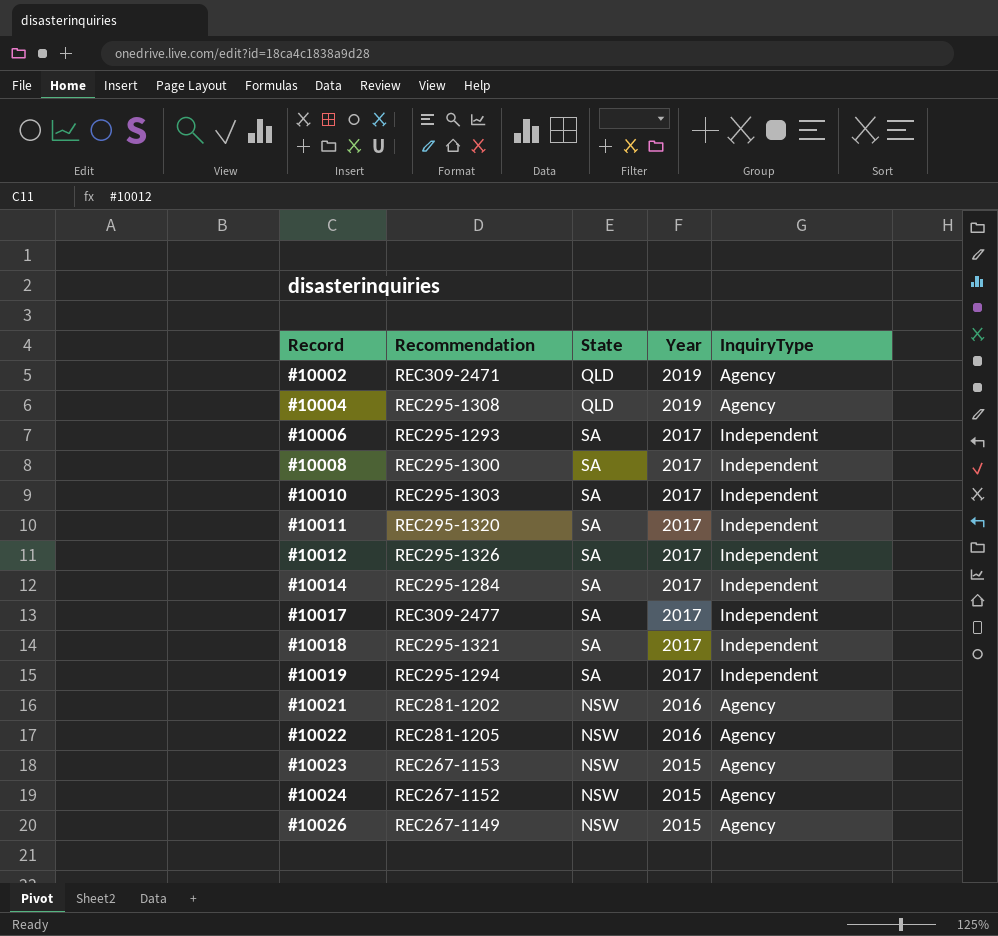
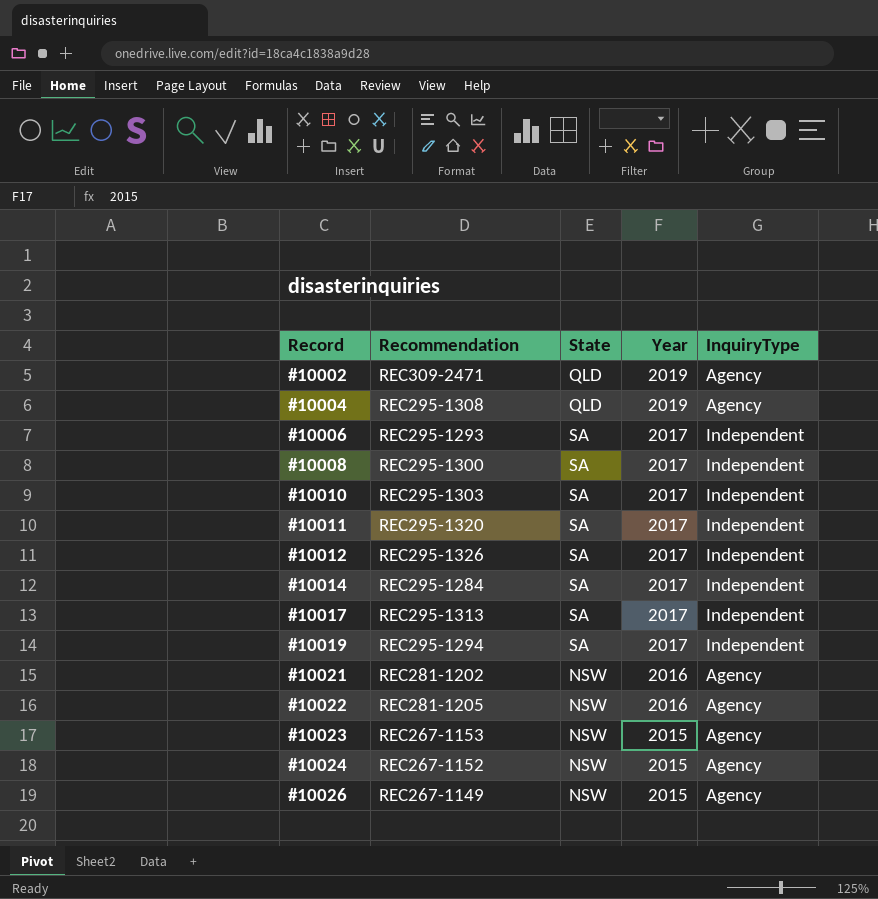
row #10018: REC295-1321 | SA | 2017 | Independent -> none
#10017 | Recommendation: REC309-2477 -> REC295-1313

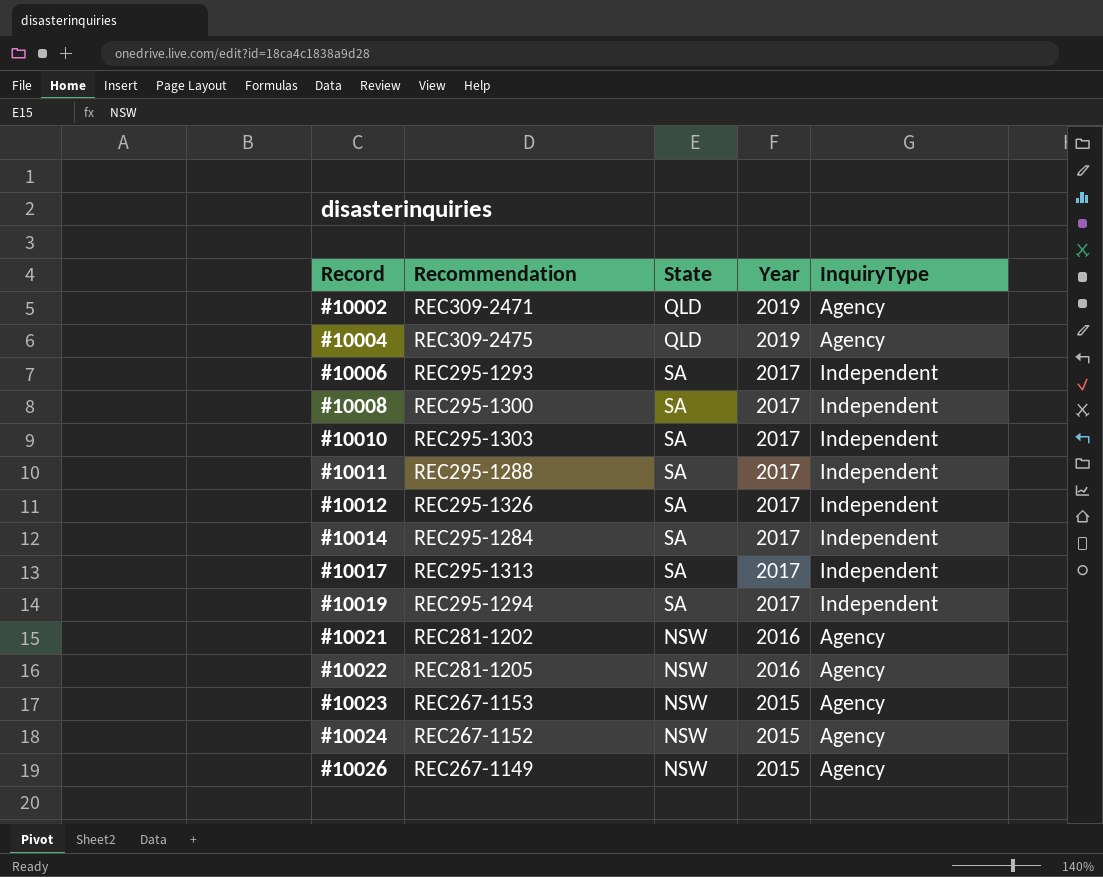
#10004 | Recommendation: REC295-1308 -> REC309-2475
#10011 | Recommendation: REC295-1320 -> REC295-1288

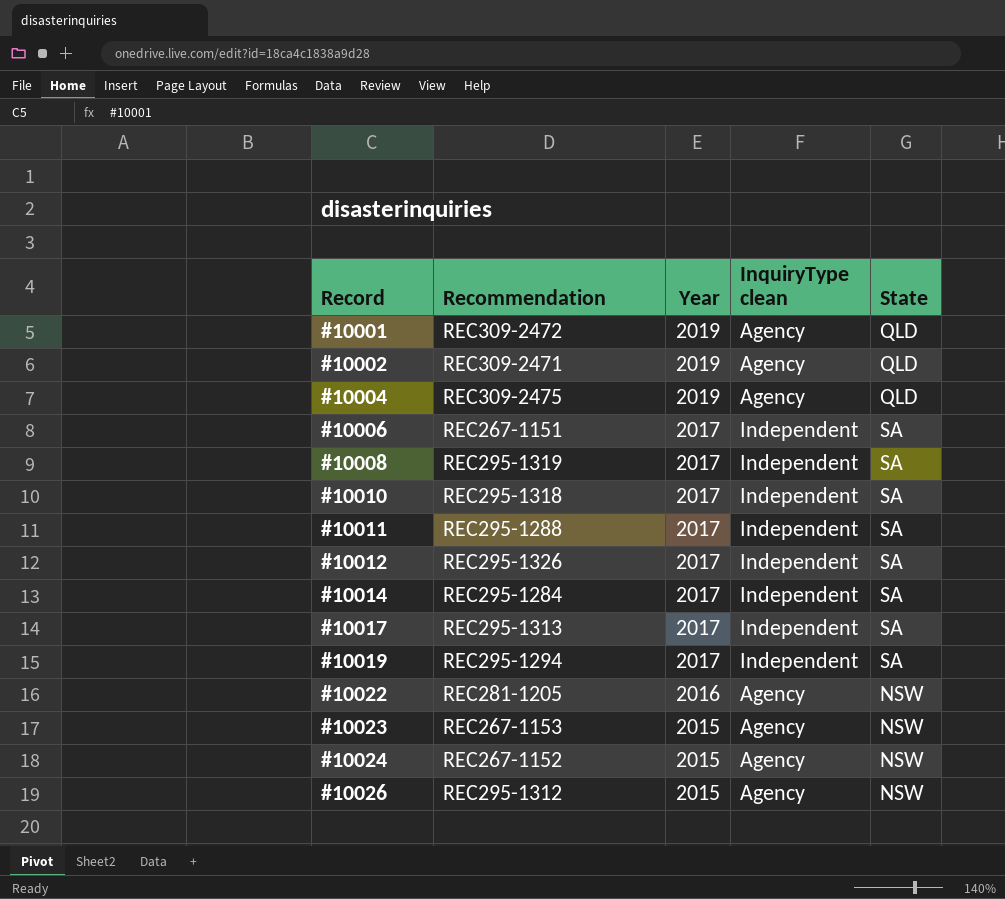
column name: InquiryType -> InquiryType clean
column State | position: 3 -> 5
row #10021: REC281-1202 | NSW | 2016 | Agency -> none
row #10001: none -> REC309-2472 | 2019 | Agency | QLD
#10006 | Recommendation: REC295-1293 -> REC267-1151
#10008 | Recommendation: REC295-1300 -> REC295-1319
#10010 | Recommendation: REC295-1303 -> REC295-1318
#10026 | Recommendation: REC267-1149 -> REC295-1312

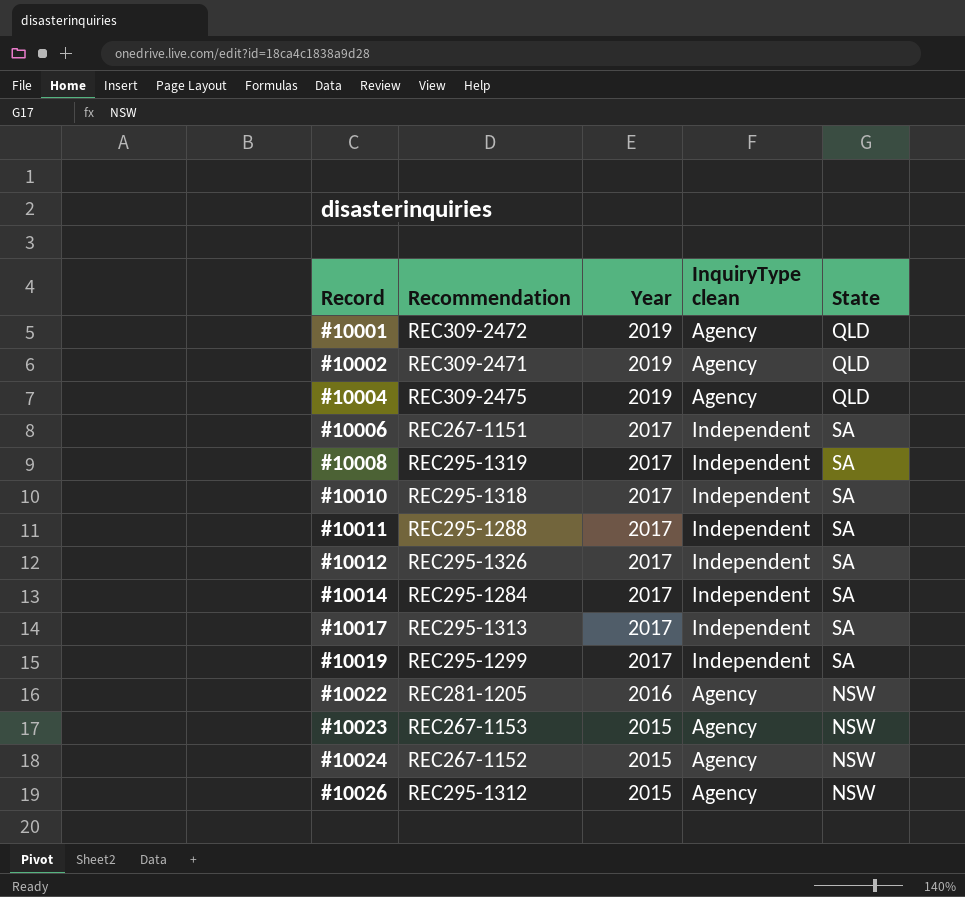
#10019 | Recommendation: REC295-1294 -> REC295-1299

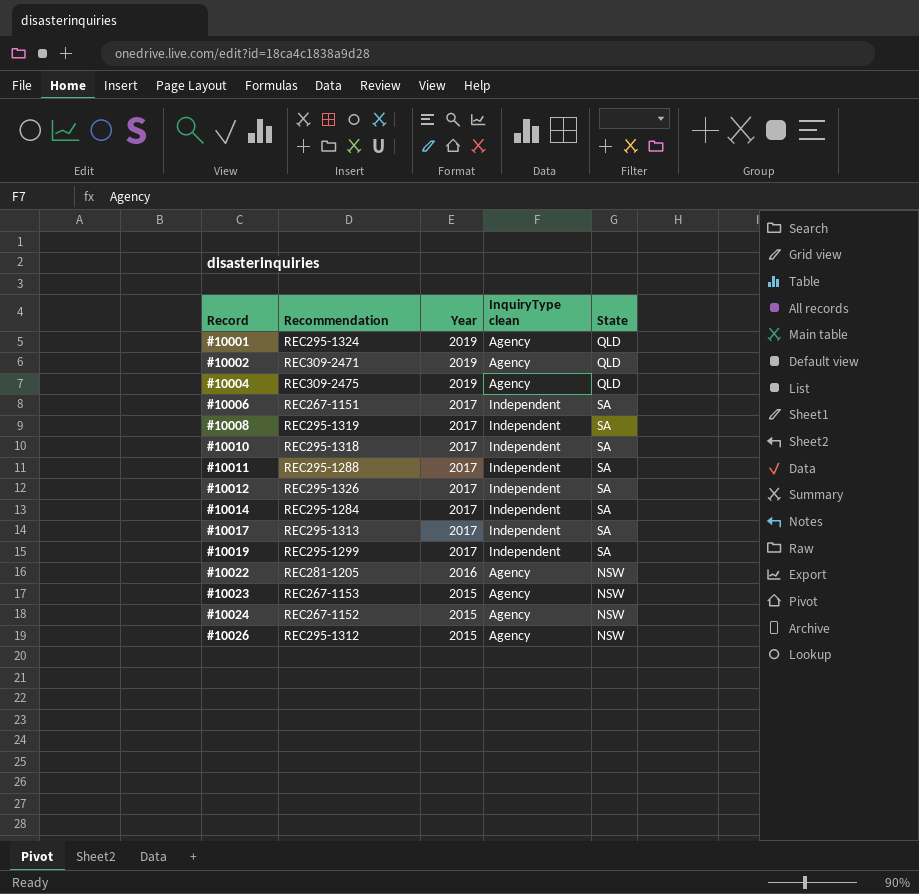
#10001 | Recommendation: REC309-2472 -> REC295-1324

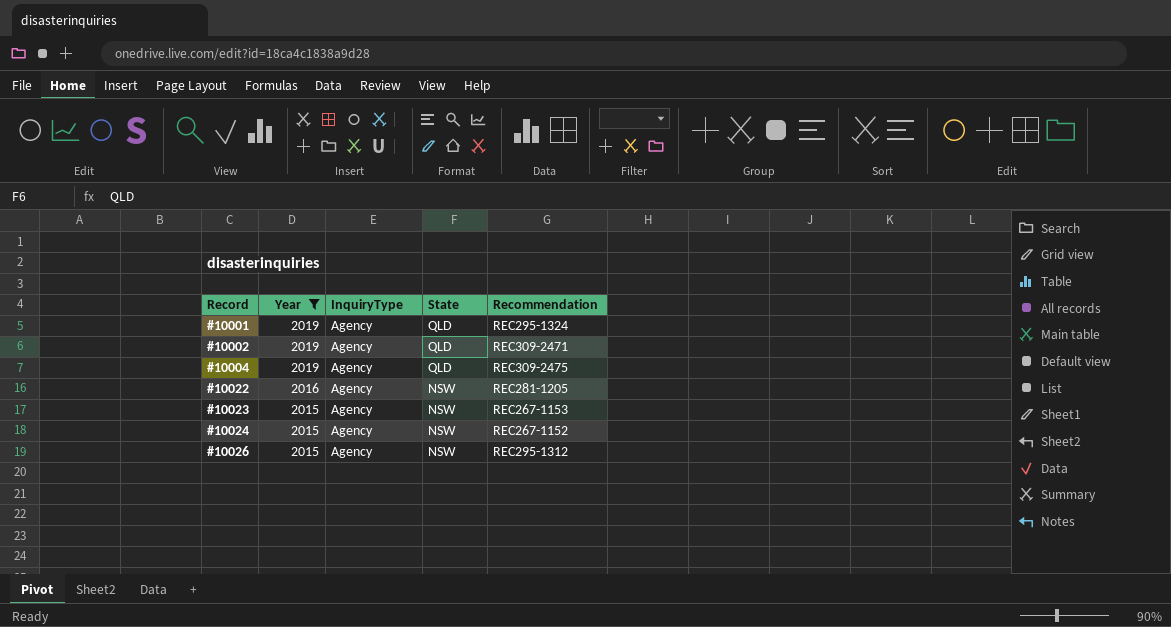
filter: none -> Year != 2017
column name: InquiryType clean -> InquiryType
column Recommendation | position: 2 -> 5

